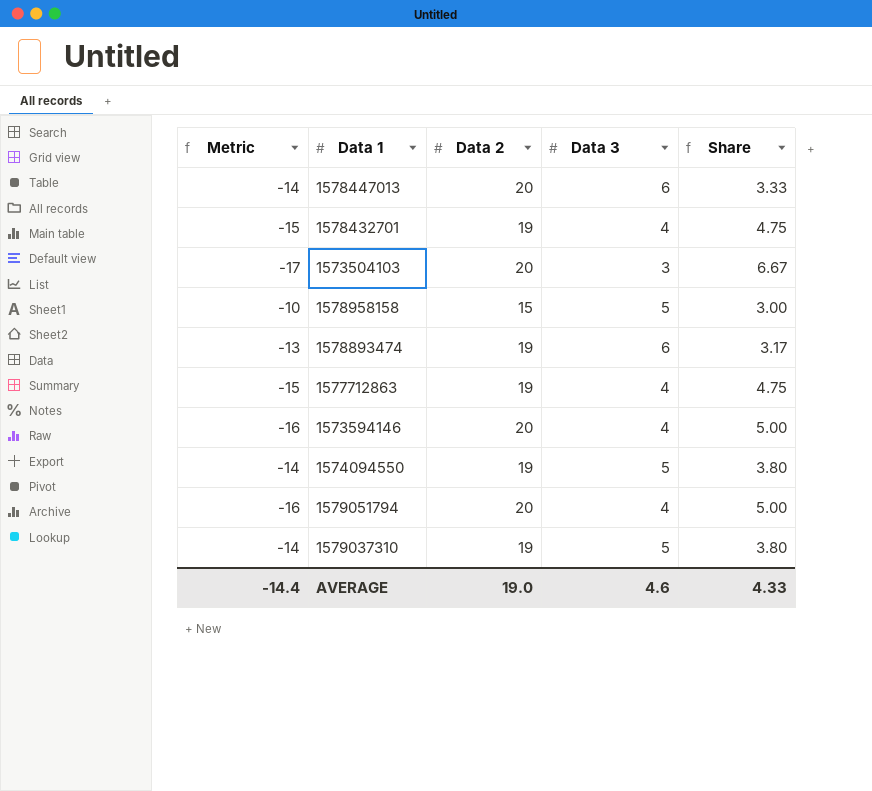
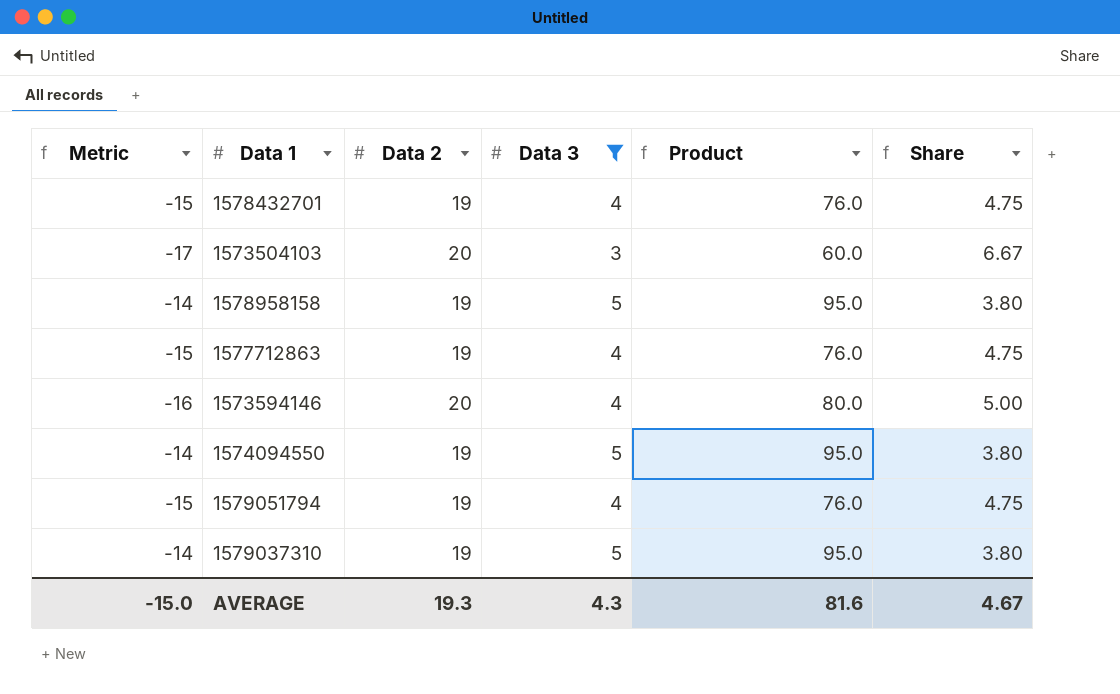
filter: none -> Data 3 != 6
column Product | formula: none -> [Data 2] * [Data 3]
1578958158 | Metric: -10 -> -14
1578958158 | Data 2: 15 -> 19
1578958158 | Share: 3.00 -> 3.80
1579051794 | Metric: -16 -> -15
1579051794 | Data 2: 20 -> 19
1579051794 | Share: 5.00 -> 4.75
AVERAGE | Metric: -14.4 -> -15.0
AVERAGE | Data 2: 19.0 -> 19.3
AVERAGE | Data 3: 4.6 -> 4.3
AVERAGE | Share: 4.33 -> 4.67

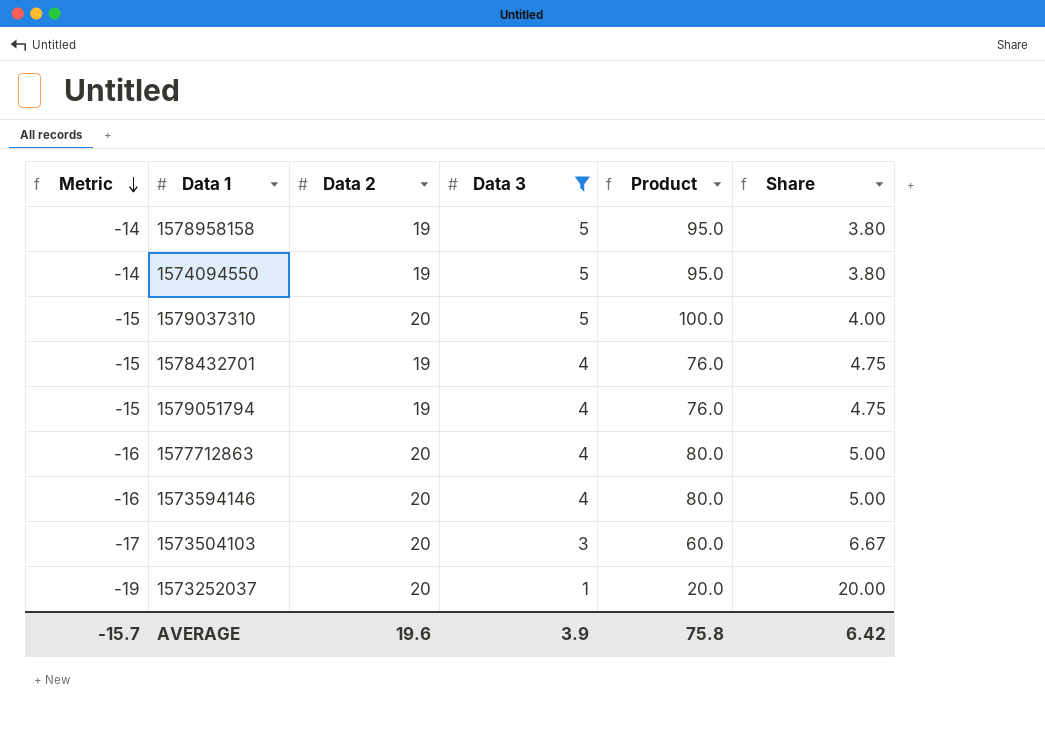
row order: none -> Metric descending
1579037310 | Metric: -14 -> -15
1579037310 | Data 2: 19 -> 20
1579037310 | Product: 95.0 -> 100.0
1579037310 | Share: 3.80 -> 4.00
1577712863 | Metric: -15 -> -16
1577712863 | Data 2: 19 -> 20
1577712863 | Product: 76.0 -> 80.0
1577712863 | Share: 4.75 -> 5.00
row 1573252037: none -> -19 | 20 | 1 | 20.0 | 20.00
AVERAGE | Metric: -15.0 -> -15.7
AVERAGE | Data 2: 19.3 -> 19.6
AVERAGE | Data 3: 4.3 -> 3.9
AVERAGE | Product: 81.6 -> 75.8
AVERAGE | Share: 4.67 -> 6.42

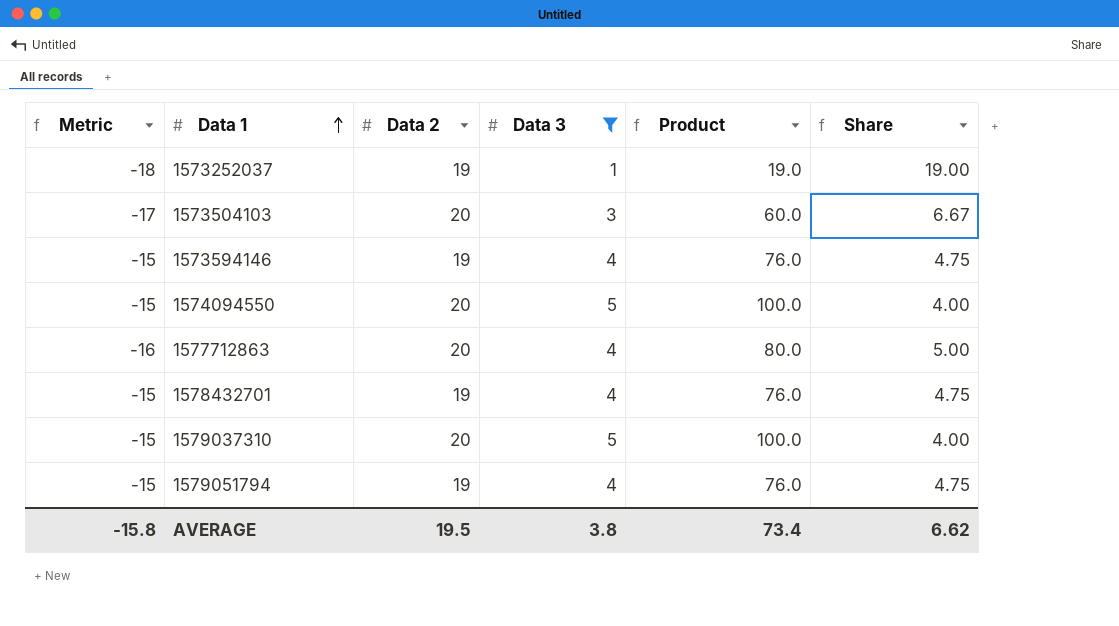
row order: Metric descending -> Data 1 ascending
row 1578958158: -14 | 19 | 5 | 95.0 | 3.80 -> none
1573252037 | Metric: -19 -> -18
1573252037 | Data 2: 20 -> 19
1573252037 | Product: 20.0 -> 19.0
1573252037 | Share: 20.00 -> 19.00
1573594146 | Metric: -16 -> -15
1573594146 | Data 2: 20 -> 19
1573594146 | Product: 80.0 -> 76.0
1573594146 | Share: 5.00 -> 4.75
1574094550 | Metric: -14 -> -15
1574094550 | Data 2: 19 -> 20
1574094550 | Product: 95.0 -> 100.0
1574094550 | Share: 3.80 -> 4.00
AVERAGE | Metric: -15.7 -> -15.8
AVERAGE | Data 2: 19.6 -> 19.5
AVERAGE | Data 3: 3.9 -> 3.8
AVERAGE | Product: 75.8 -> 73.4
AVERAGE | Share: 6.42 -> 6.62

